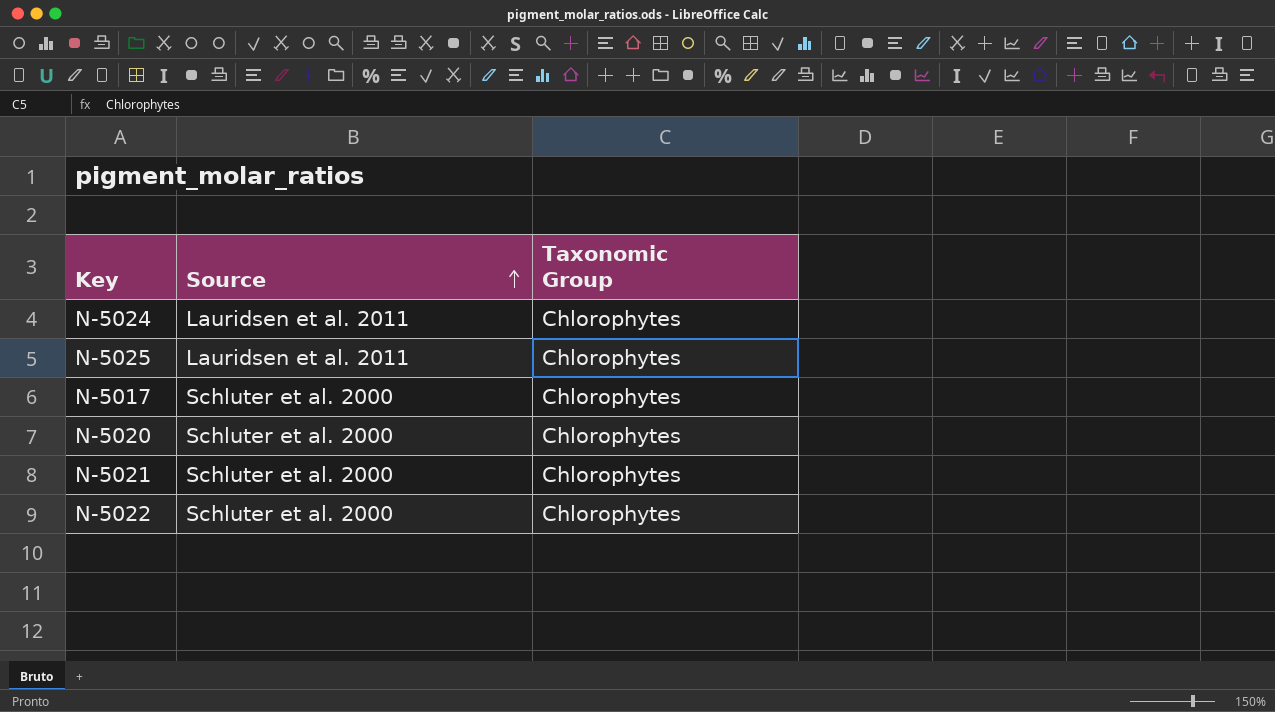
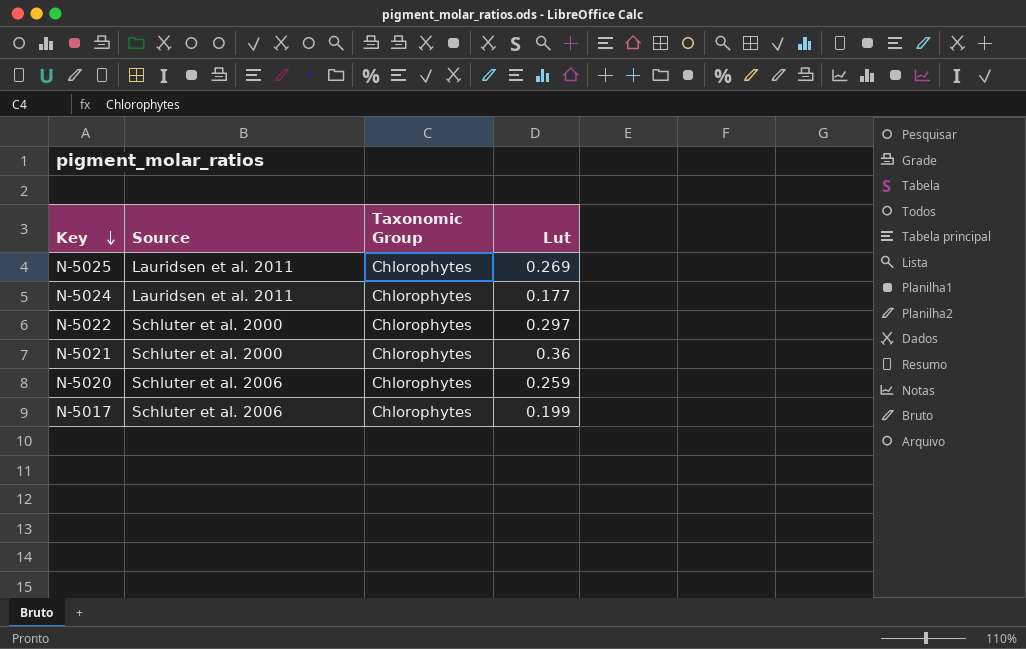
row order: Source ascending -> Key descending
column Lut | position: none -> 4
N-5020 | Source: Schluter et al. 2000 -> Schluter et al. 2006
N-5017 | Source: Schluter et al. 2000 -> Schluter et al. 2006

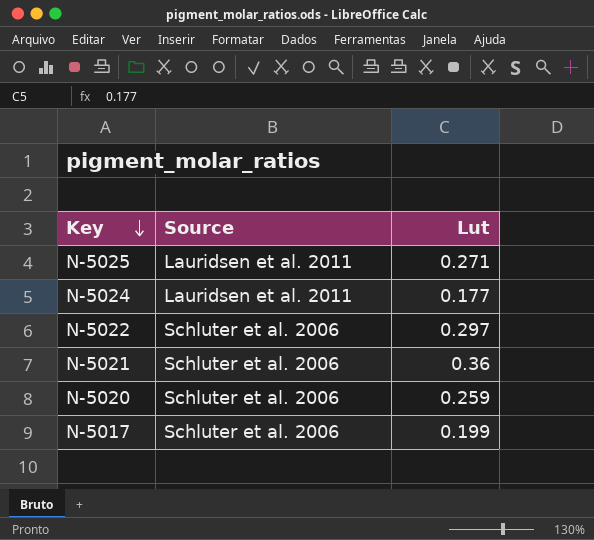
column Taxonomic Group | position: 3 -> none
N-5025 | Lut: 0.269 -> 0.271
N-5022 | Source: Schluter et al. 2000 -> Schluter et al. 2006
N-5021 | Source: Schluter et al. 2000 -> Schluter et al. 2006

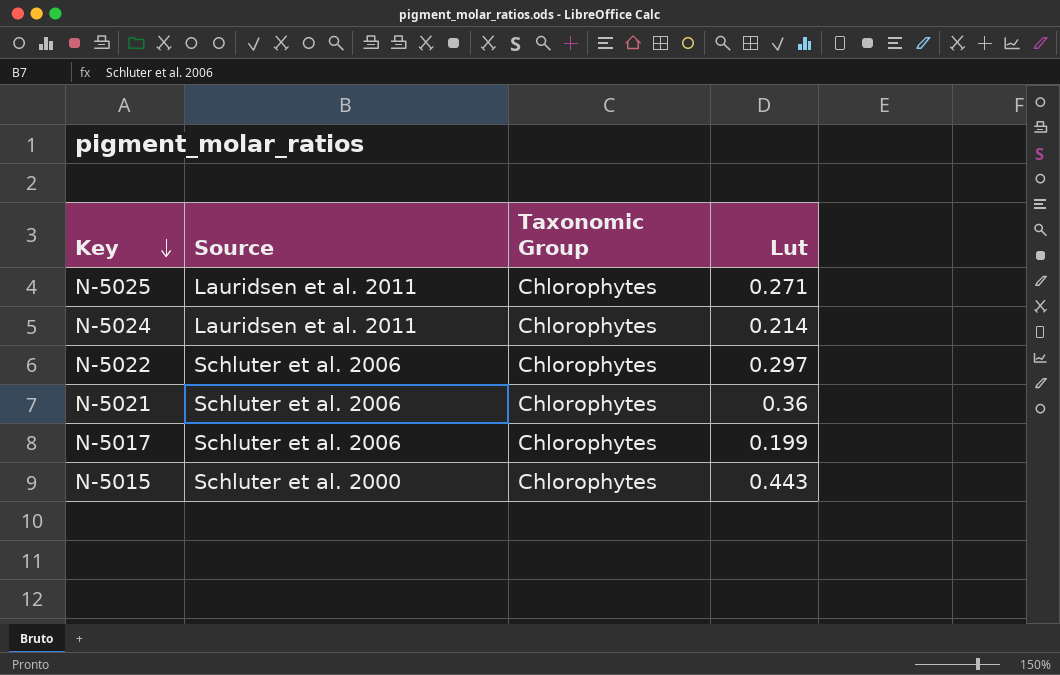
column Taxonomic Group | position: none -> 3
row N-5020: Schluter et al. 2006 | 0.259 -> none
N-5024 | Lut: 0.177 -> 0.214
row N-5015: none -> Schluter et al. 2000 | Chlorophytes | 0.443

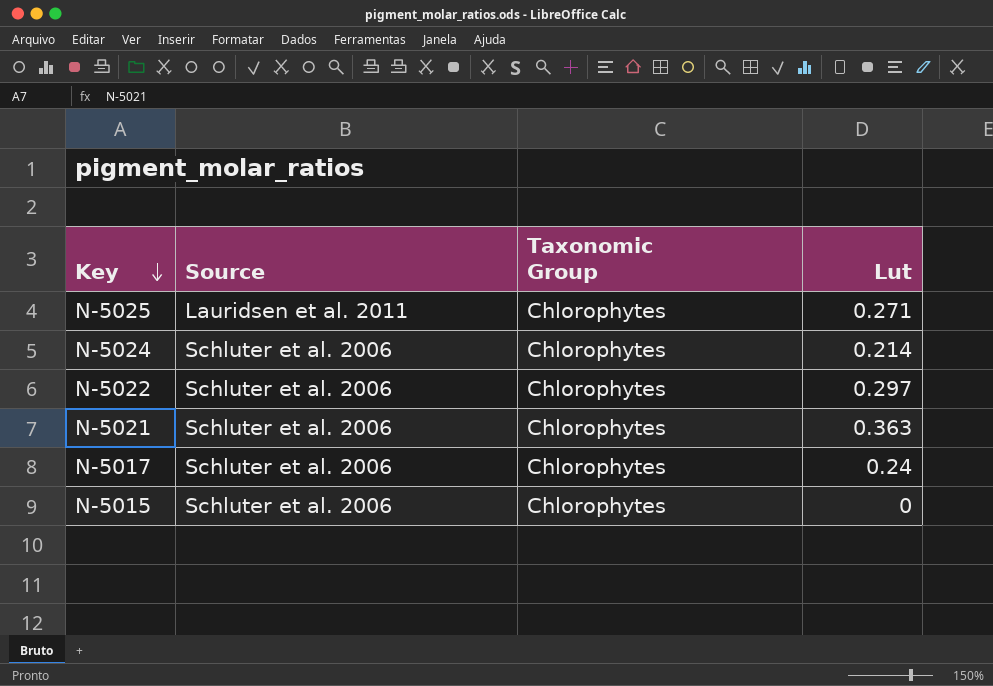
N-5024 | Source: Lauridsen et al. 2011 -> Schluter et al. 2006
N-5021 | Lut: 0.36 -> 0.363
N-5017 | Lut: 0.199 -> 0.24
N-5015 | Source: Schluter et al. 2000 -> Schluter et al. 2006
N-5015 | Lut: 0.443 -> 0

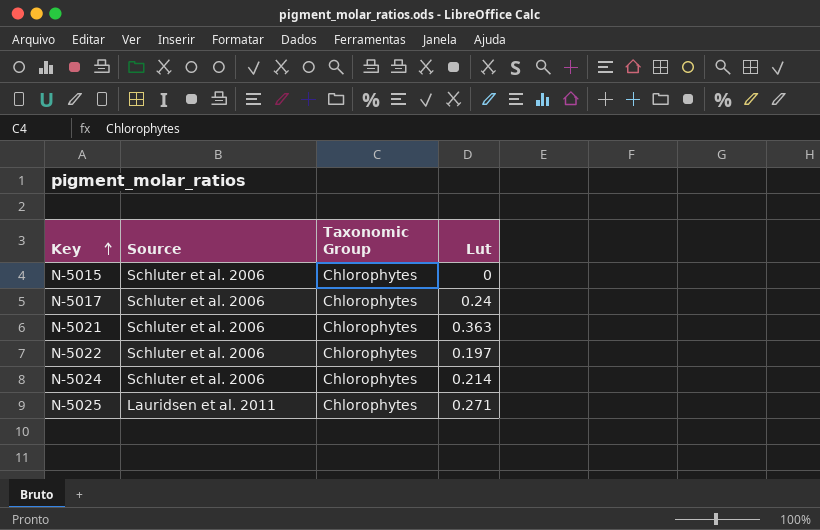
row order: Key descending -> Key ascending
N-5022 | Lut: 0.297 -> 0.197

